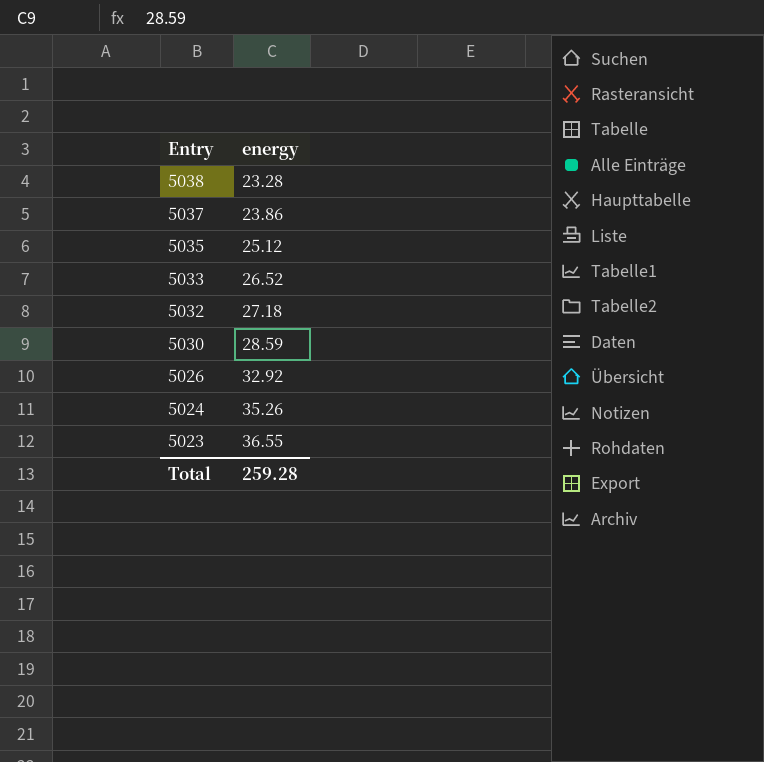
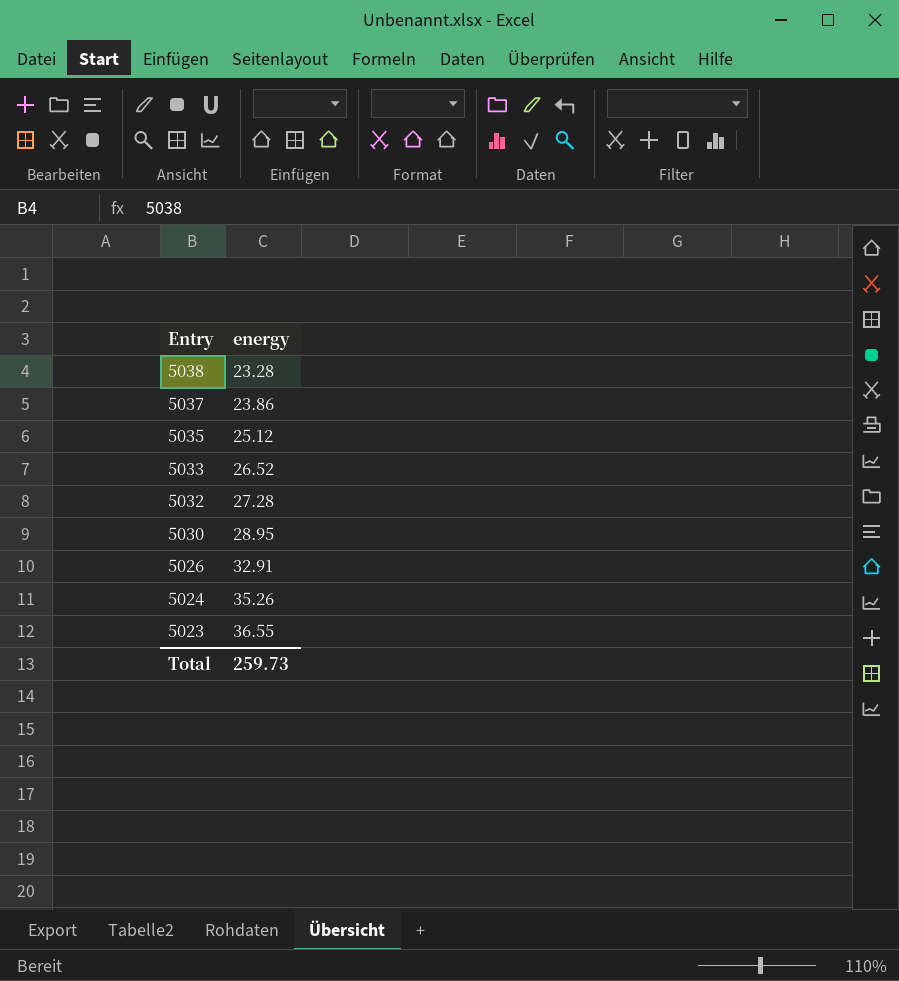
5032 | energy: 27.18 -> 27.28
5030 | energy: 28.59 -> 28.95
5026 | energy: 32.92 -> 32.91
Total | energy: 259.28 -> 259.73

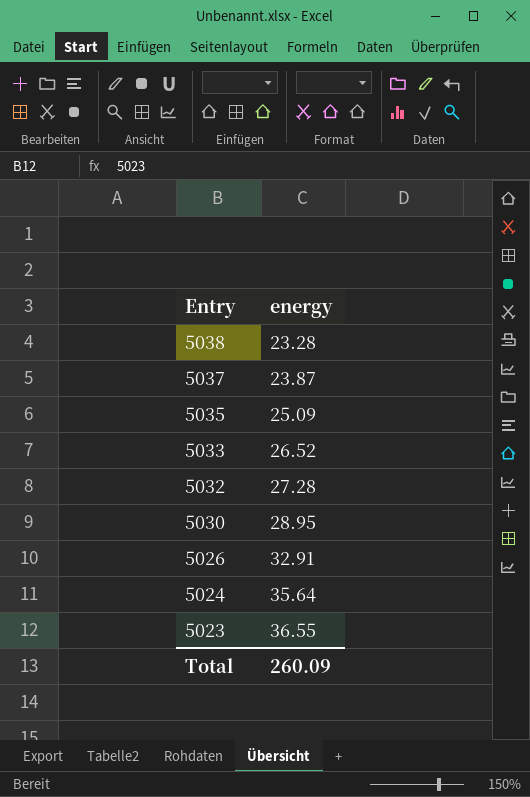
5037 | energy: 23.86 -> 23.87
5035 | energy: 25.12 -> 25.09
5024 | energy: 35.26 -> 35.64
Total | energy: 259.73 -> 260.09

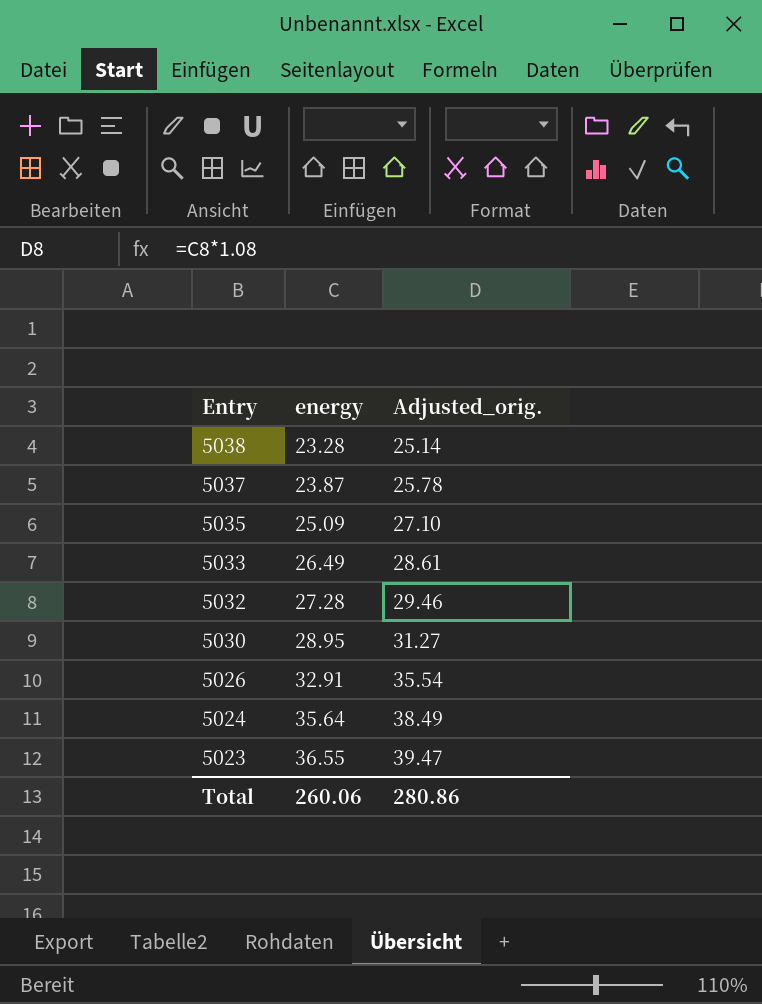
column Adjusted_orig. | formula: none -> [energy] * 1.08
5033 | energy: 26.52 -> 26.49
Total | energy: 260.09 -> 260.06

